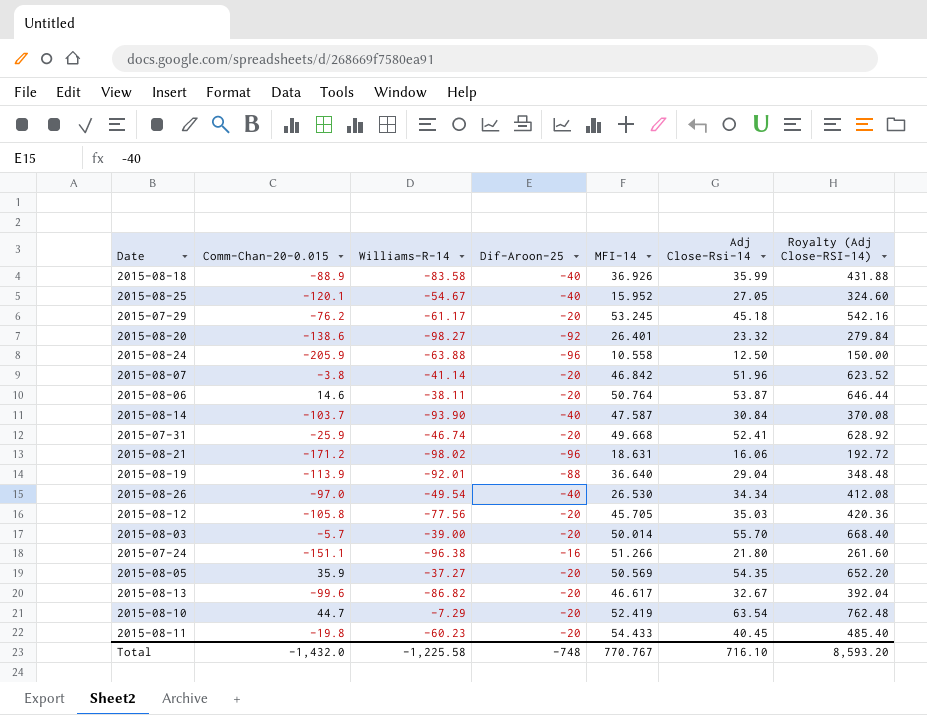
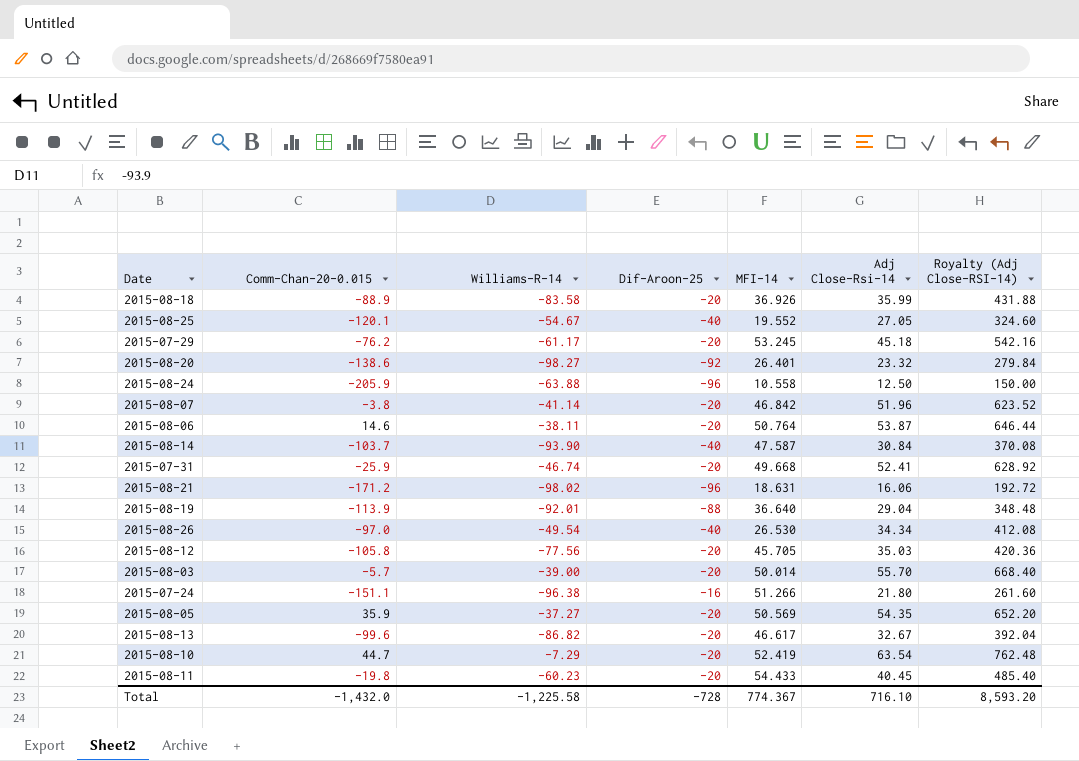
2015-08-18 | Dif-Aroon-25: -40 -> -20
2015-08-25 | MFI-14: 15.952 -> 19.552
Total | Dif-Aroon-25: -748 -> -728
Total | MFI-14: 770.767 -> 774.367

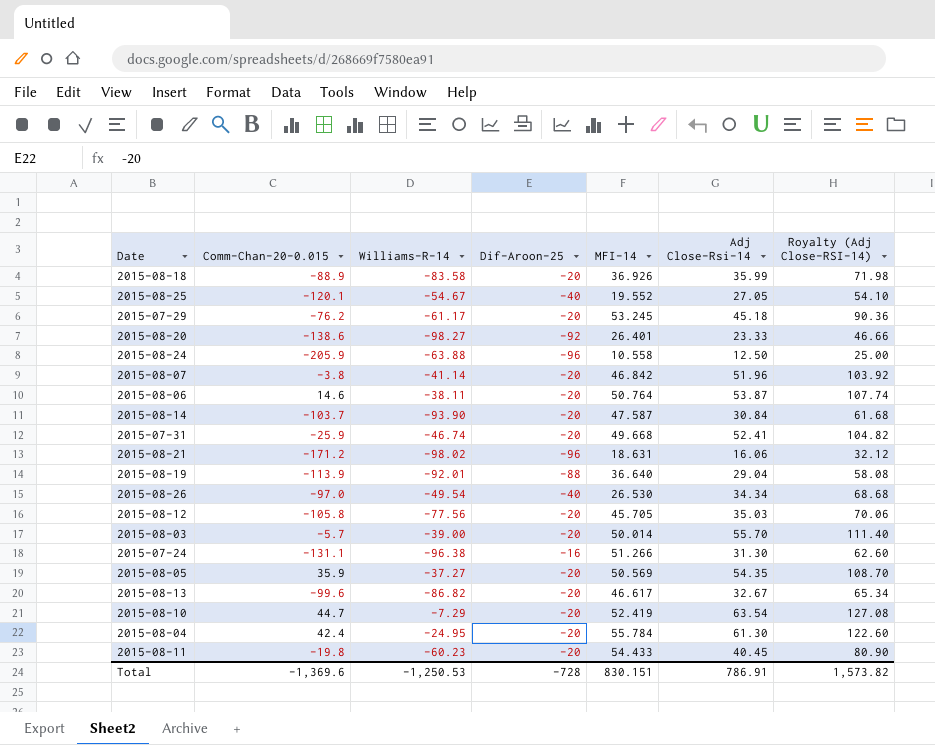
column Royalty (Adj Close-RSI-14) | formula: [Adj Close-Rsi-14] * 12 -> [Adj Close-Rsi-14] * 2
2015-08-20 | Adj Close-Rsi-14: 23.32 -> 23.33
2015-08-14 | Dif-Aroon-25: -40 -> -20
2015-07-24 | Comm-Chan-20-0.015: -151.1 -> -131.1
2015-07-24 | Adj Close-Rsi-14: 21.80 -> 31.30
row 2015-08-04: none -> 42.4 | -24.95 | -20 | 55.784 | 61.30 | 122.60
Total | Comm-Chan-20-0.015: -1,432.0 -> -1,369.6
Total | Williams-R-14: -1,225.58 -> -1,250.53
Total | MFI-14: 774.367 -> 830.151
Total | Adj Close-Rsi-14: 716.10 -> 786.91
Total | Royalty (Adj Close-RSI-14): 8,593.20 -> 1,573.82

